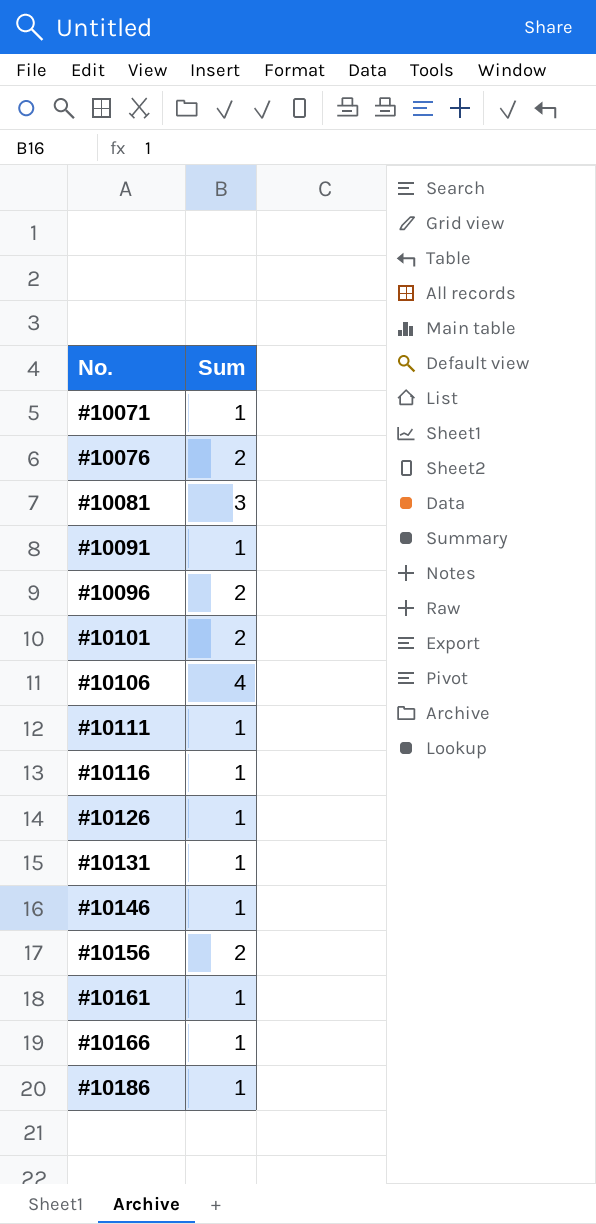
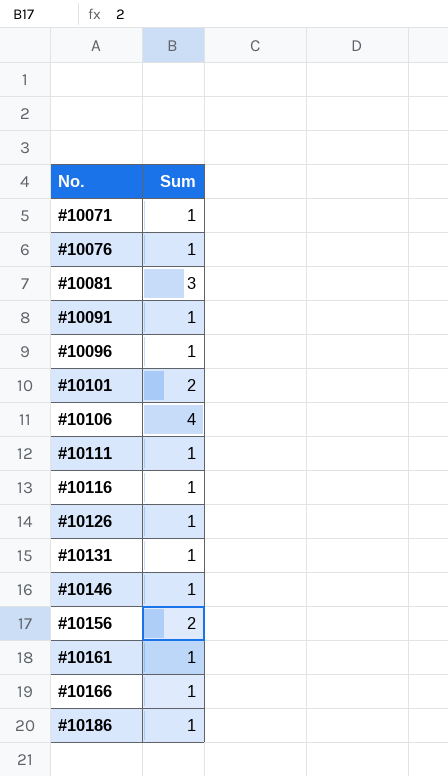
#10076 | Sum: 2 -> 1
#10096 | Sum: 2 -> 1

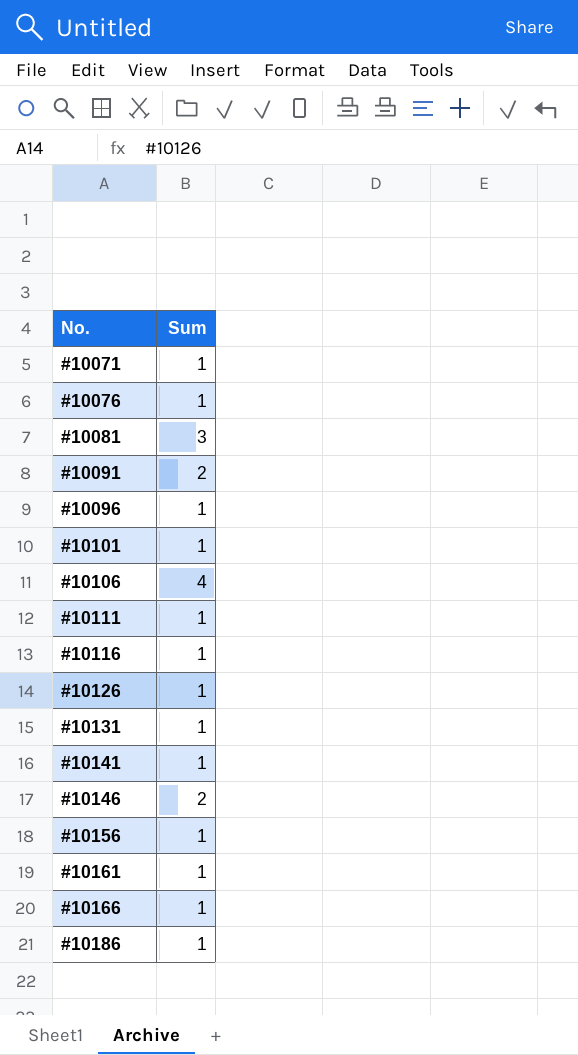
#10091 | Sum: 1 -> 2
#10101 | Sum: 2 -> 1
row #10141: none -> 1
#10146 | Sum: 1 -> 2
#10156 | Sum: 2 -> 1

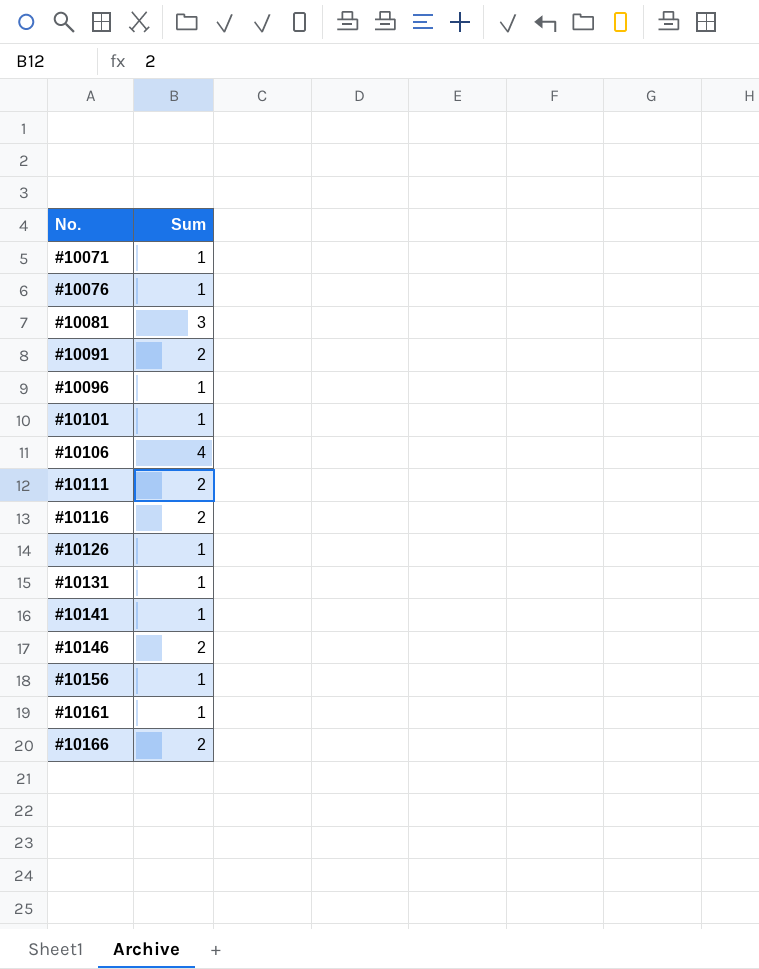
row #10186: 1 -> none
#10111 | Sum: 1 -> 2
#10116 | Sum: 1 -> 2
#10166 | Sum: 1 -> 2

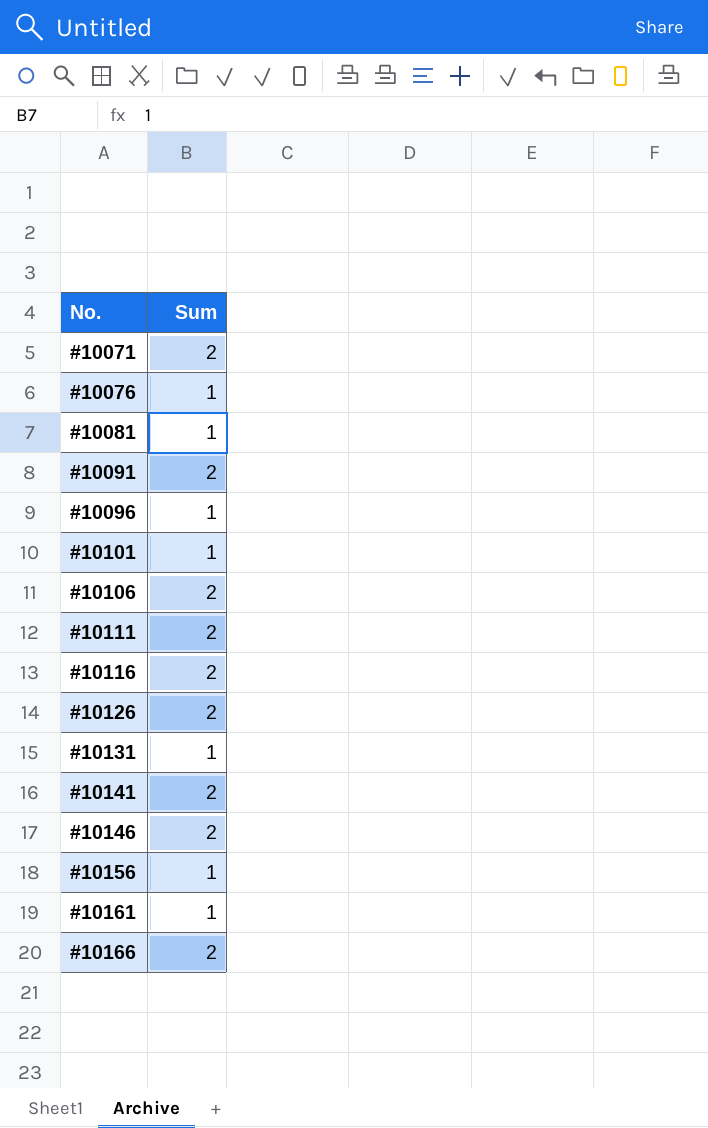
#10071 | Sum: 1 -> 2
#10081 | Sum: 3 -> 1
#10106 | Sum: 4 -> 2
#10126 | Sum: 1 -> 2
#10141 | Sum: 1 -> 2

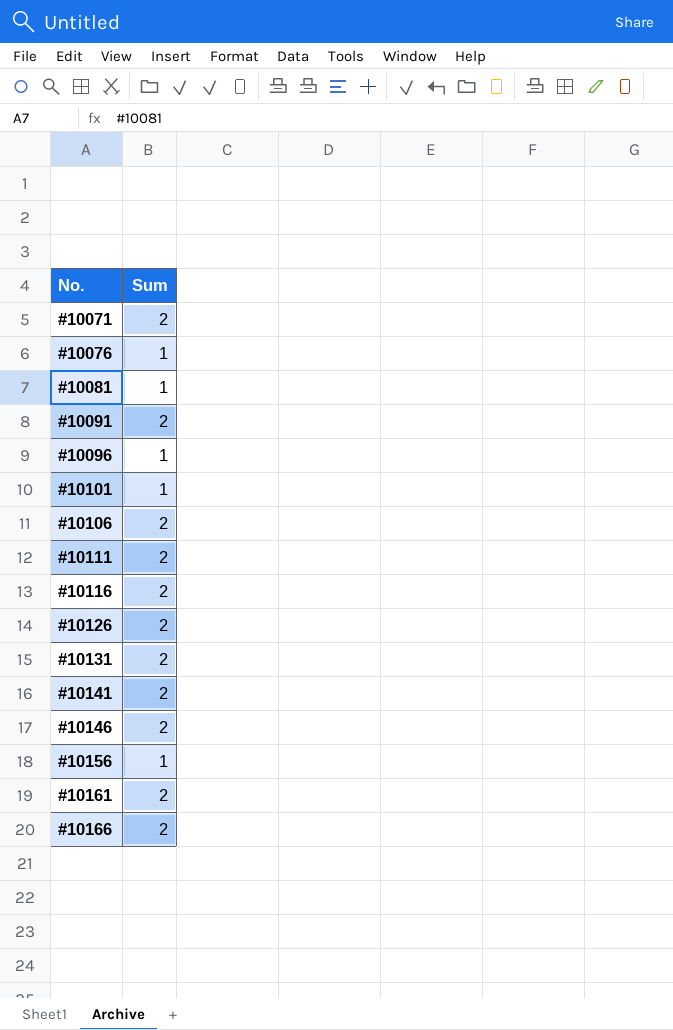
#10131 | Sum: 1 -> 2
#10161 | Sum: 1 -> 2

